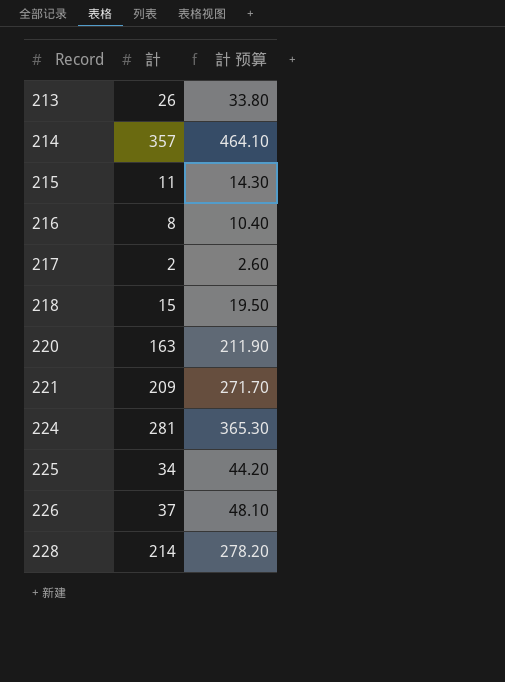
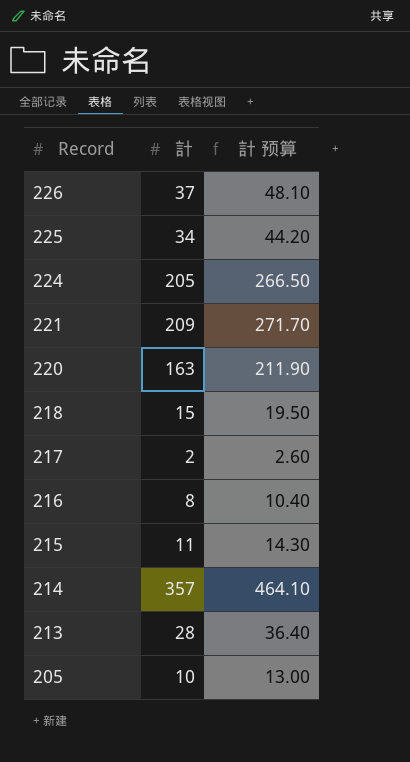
row order: Record ascending -> Record descending
row 228: 214 | 278.20 -> none
224 | 計: 281 -> 205
224 | 計 预算: 365.30 -> 266.50
213 | 計: 26 -> 28
213 | 計 预算: 33.80 -> 36.40
row 205: none -> 10 | 13.00

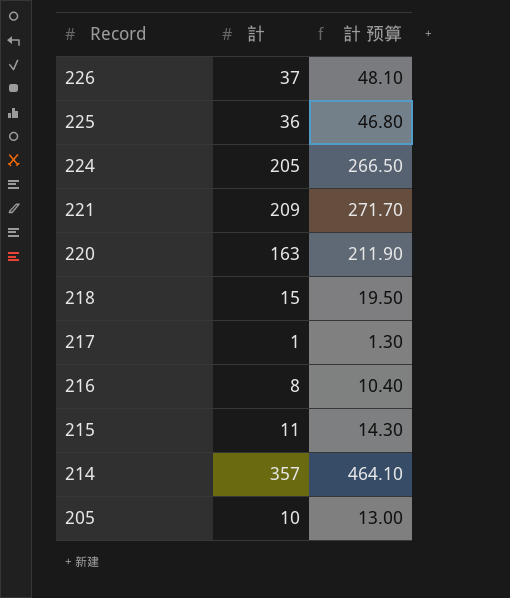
row 213: 28 | 36.40 -> none
225 | 計: 34 -> 36
225 | 計 预算: 44.20 -> 46.80
217 | 計: 2 -> 1
217 | 計 预算: 2.60 -> 1.30

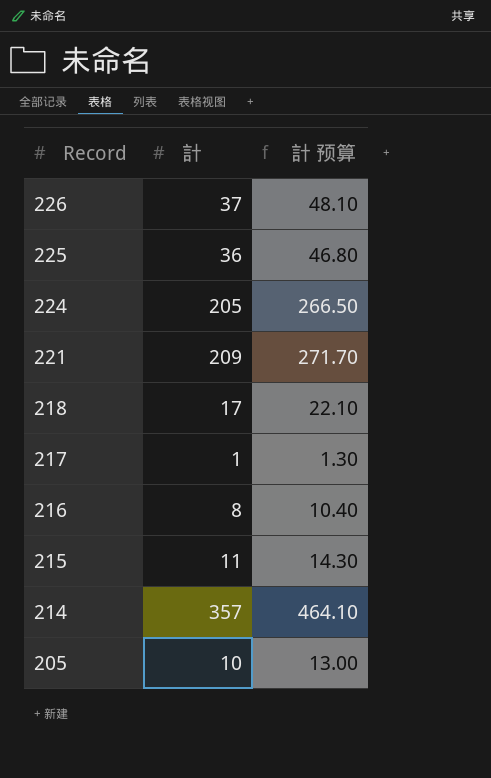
row 220: 163 | 211.90 -> none
218 | 計: 15 -> 17
218 | 計 预算: 19.50 -> 22.10

